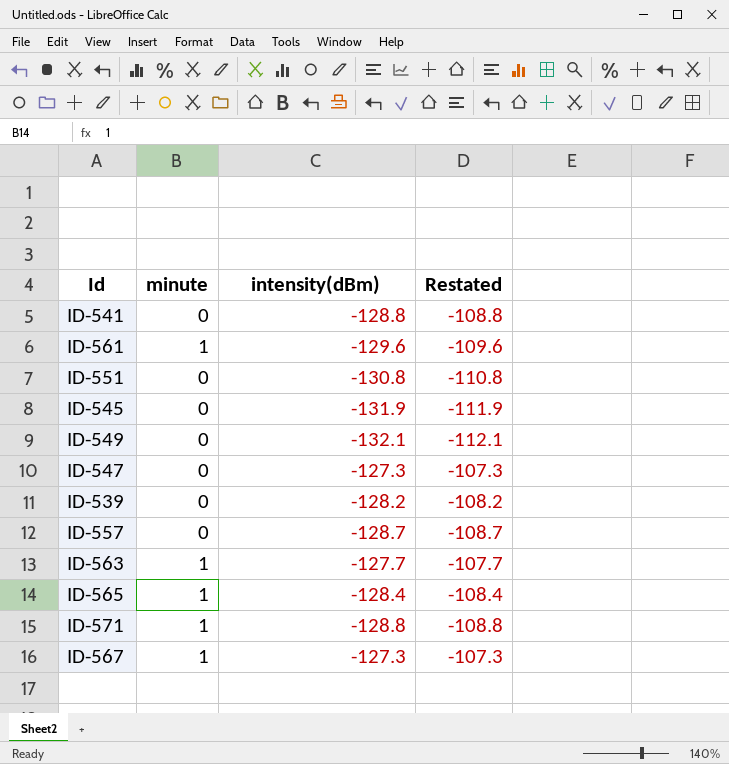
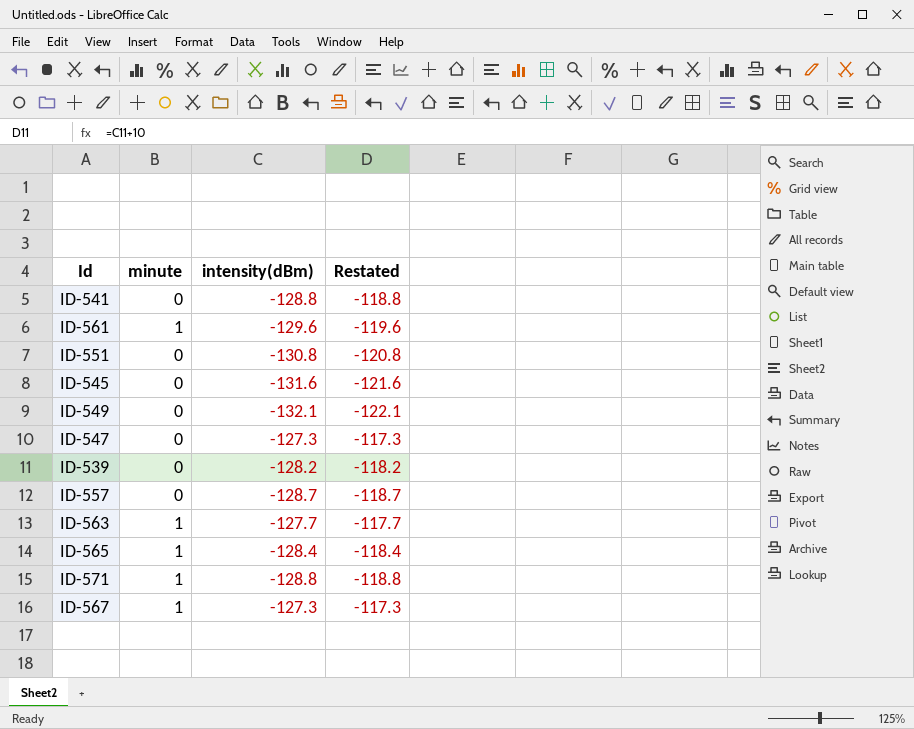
column Restated | formula: [intensity(dBm)] + 20 -> [intensity(dBm)] + 10
ID-545 | intensity(dBm): -131.9 -> -131.6

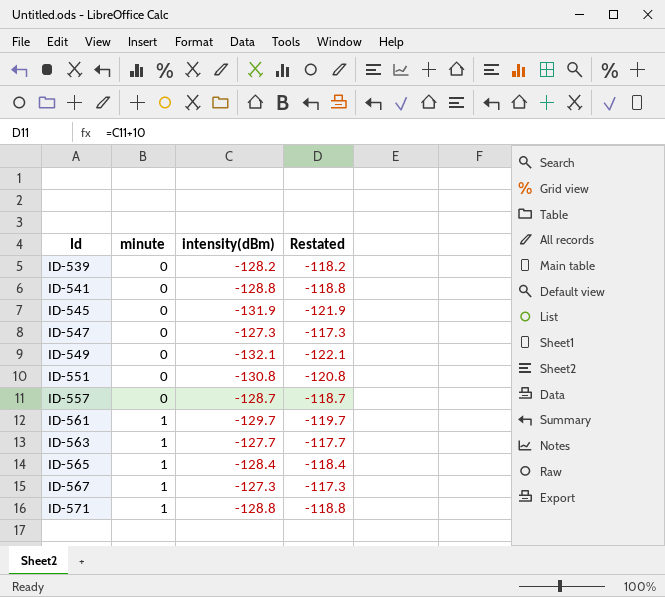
row order: none -> Id ascending
ID-545 | intensity(dBm): -131.6 -> -131.9
ID-545 | Restated: -121.6 -> -121.9
ID-561 | intensity(dBm): -129.6 -> -129.7
ID-561 | Restated: -119.6 -> -119.7

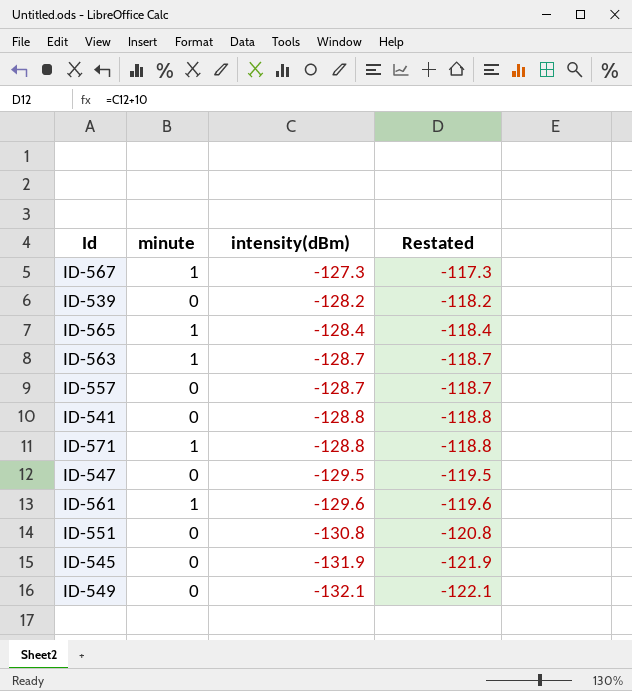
row order: Id ascending -> intensity(dBm) descending
ID-563 | intensity(dBm): -127.7 -> -128.7
ID-563 | Restated: -117.7 -> -118.7
ID-547 | intensity(dBm): -127.3 -> -129.5
ID-547 | Restated: -117.3 -> -119.5
ID-561 | intensity(dBm): -129.7 -> -129.6
ID-561 | Restated: -119.7 -> -119.6

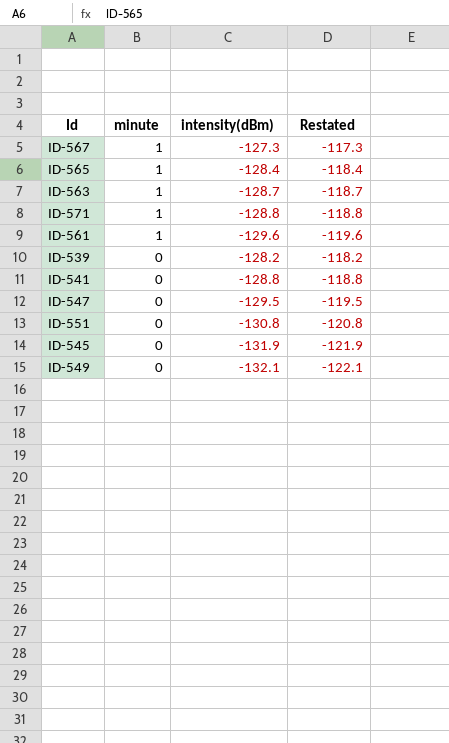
row order: intensity(dBm) descending -> minute descending
row ID-557: 0 | -128.7 | -118.7 -> none

